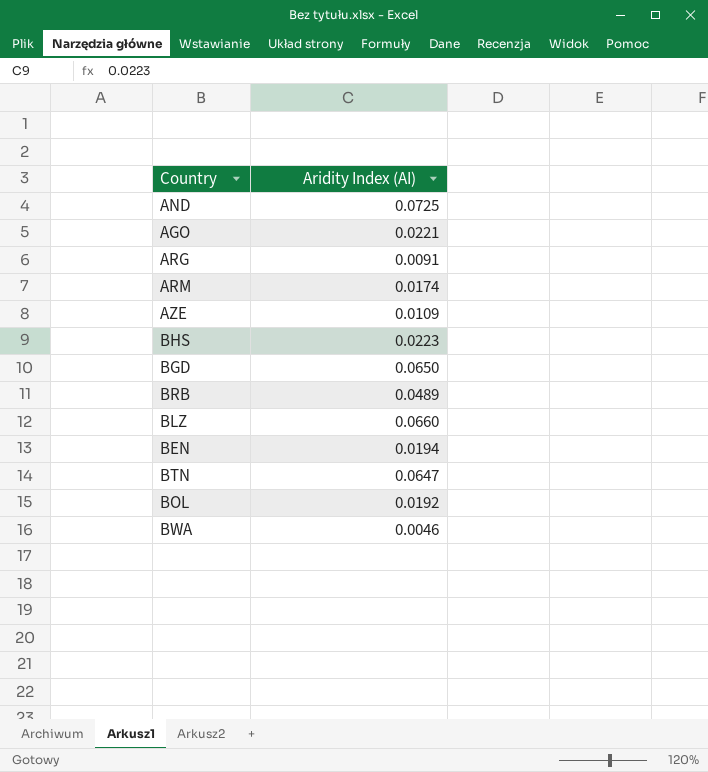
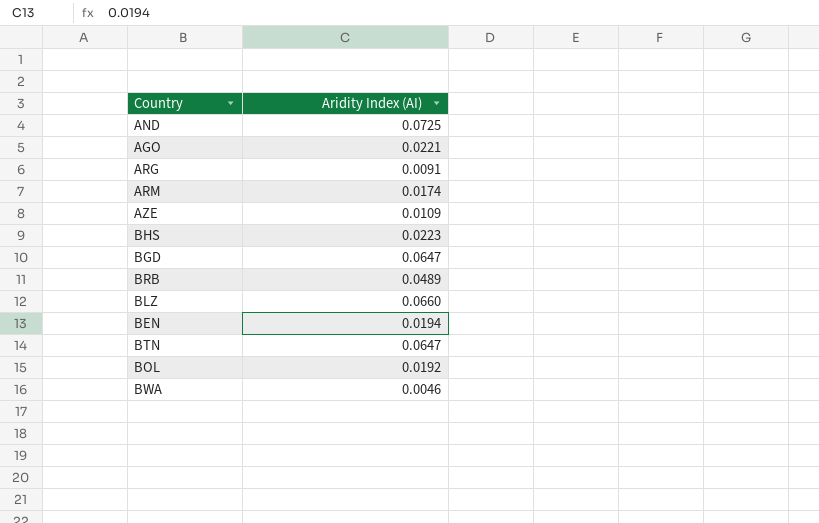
BGD | Aridity Index (AI): 0.0650 -> 0.0647

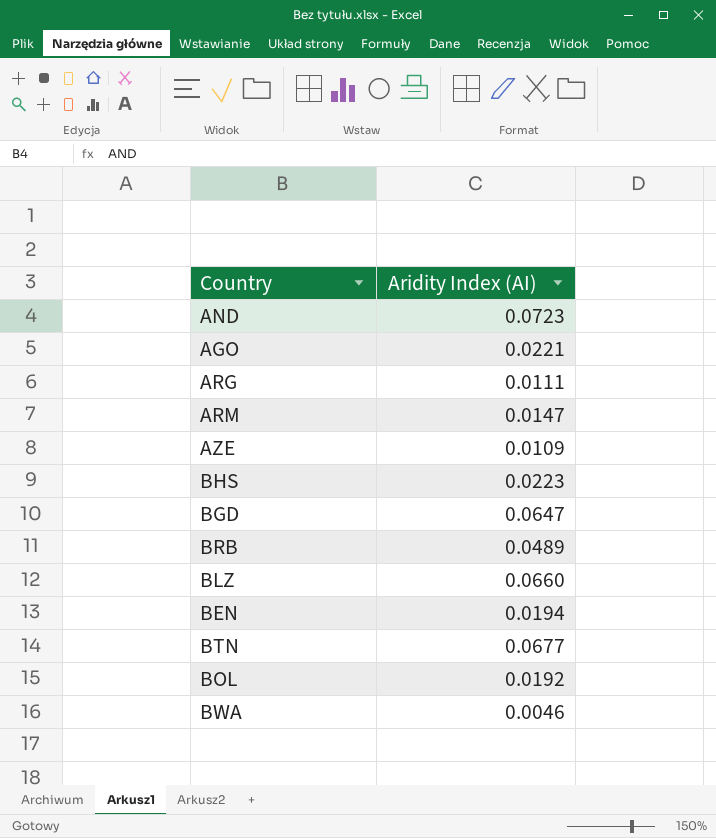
AND | Aridity Index (AI): 0.0725 -> 0.0723
ARG | Aridity Index (AI): 0.0091 -> 0.0111
ARM | Aridity Index (AI): 0.0174 -> 0.0147
BTN | Aridity Index (AI): 0.0647 -> 0.0677

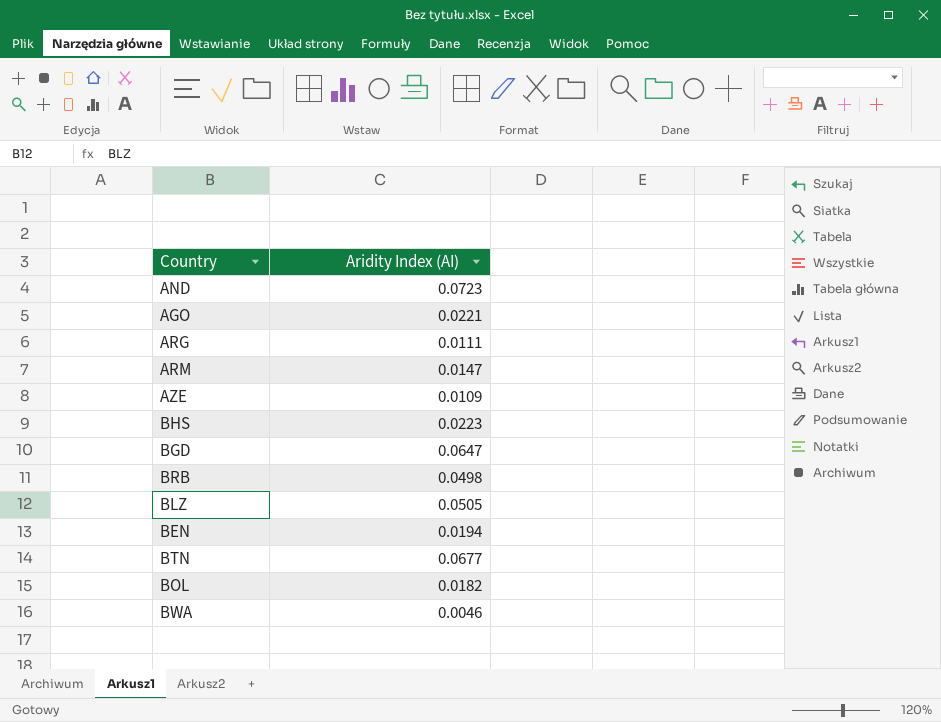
BRB | Aridity Index (AI): 0.0489 -> 0.0498
BLZ | Aridity Index (AI): 0.0660 -> 0.0505
BOL | Aridity Index (AI): 0.0192 -> 0.0182

